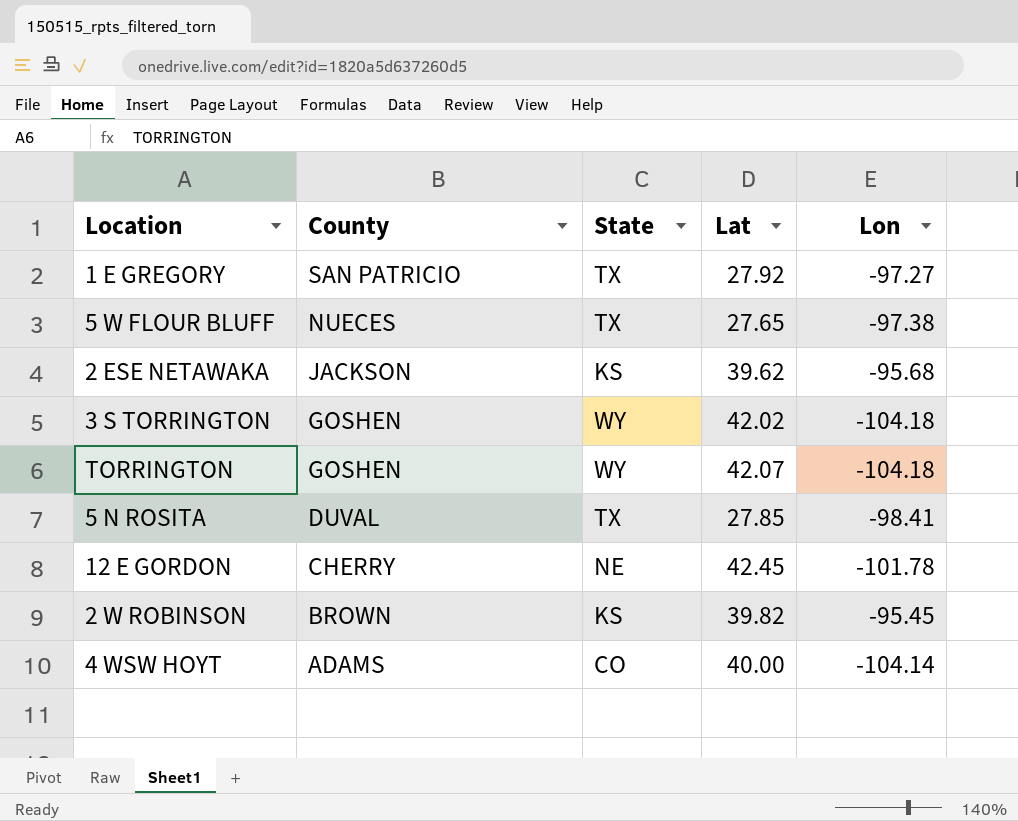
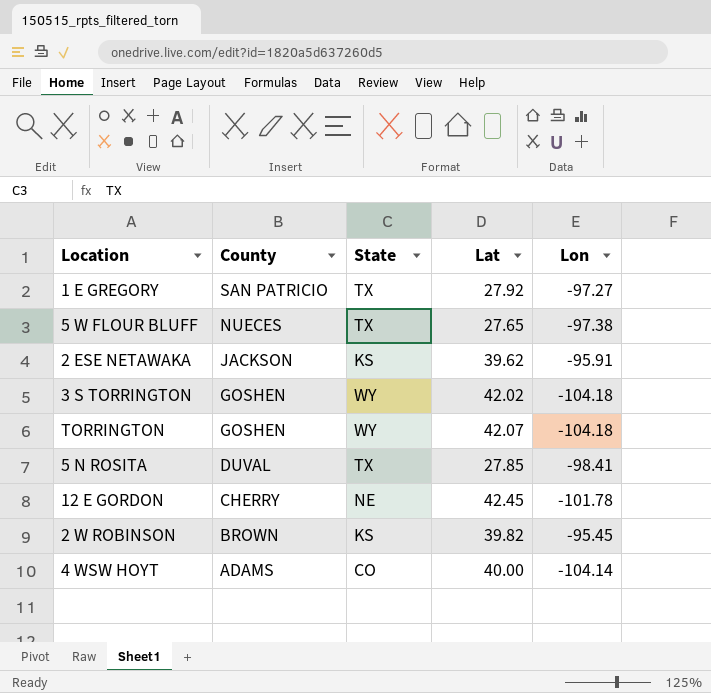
2 ESE NETAWAKA | Lon: -95.68 -> -95.91

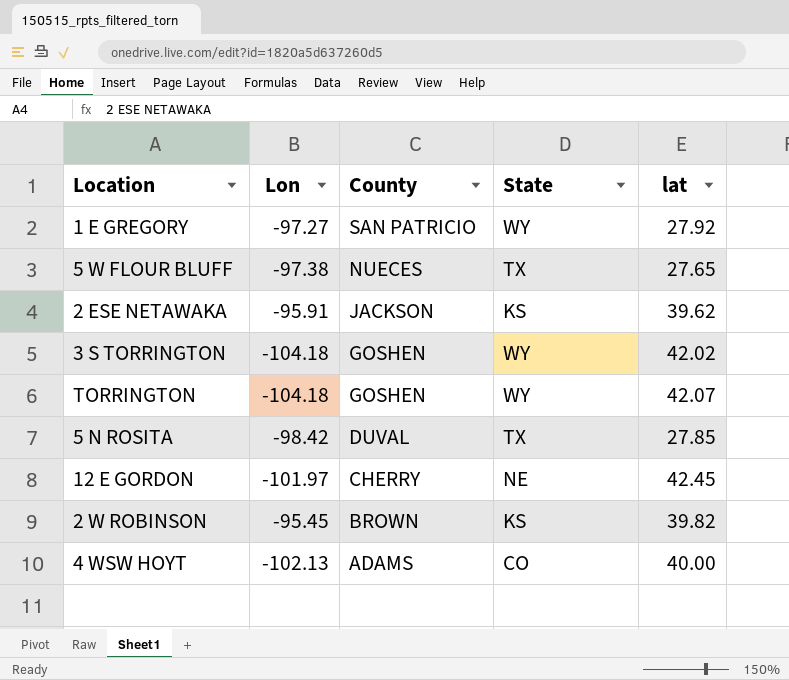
column Lon | position: 5 -> 2
column name: Lat -> lat
1 E GREGORY | State: TX -> WY
5 N ROSITA | Lon: -98.41 -> -98.42
12 E GORDON | Lon: -101.78 -> -101.97
4 WSW HOYT | Lon: -104.14 -> -102.13

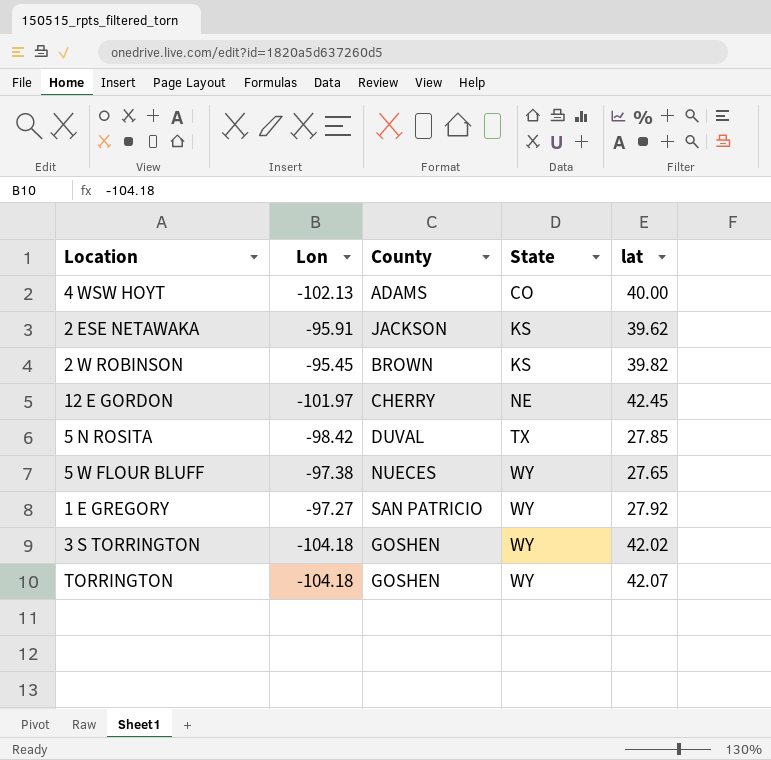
row order: County descending -> State ascending
5 W FLOUR BLUFF | State: TX -> WY

